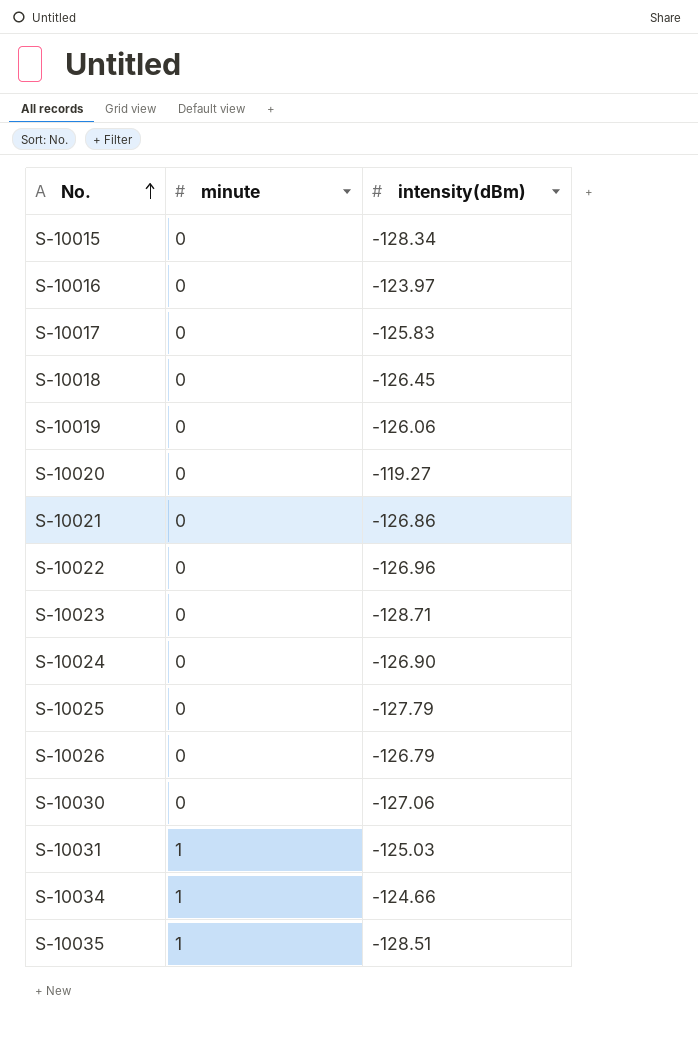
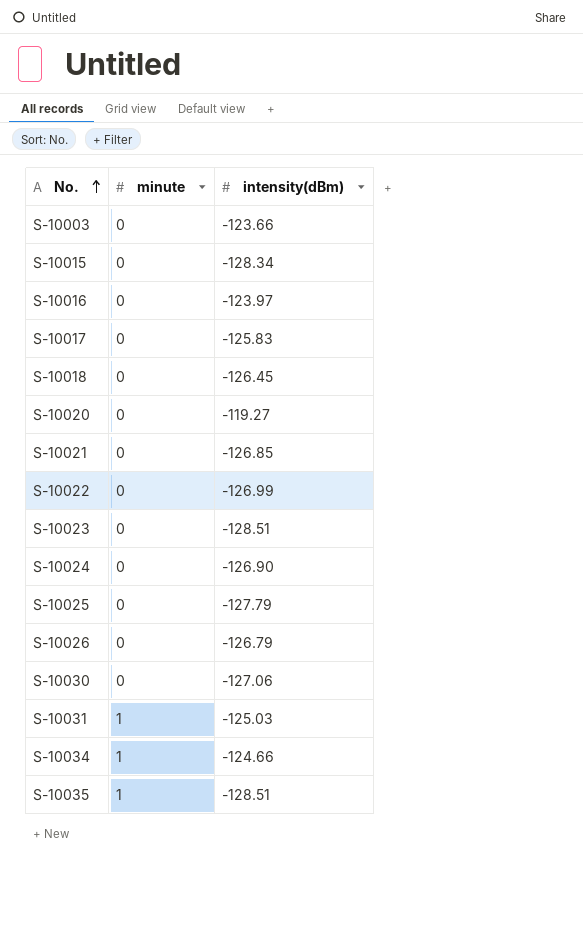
row S-10019: 0 | -126.06 -> none
row S-10003: none -> 0 | -123.66
S-10021 | intensity(dBm): -126.86 -> -126.85
S-10022 | intensity(dBm): -126.96 -> -126.99
S-10023 | intensity(dBm): -128.71 -> -128.51

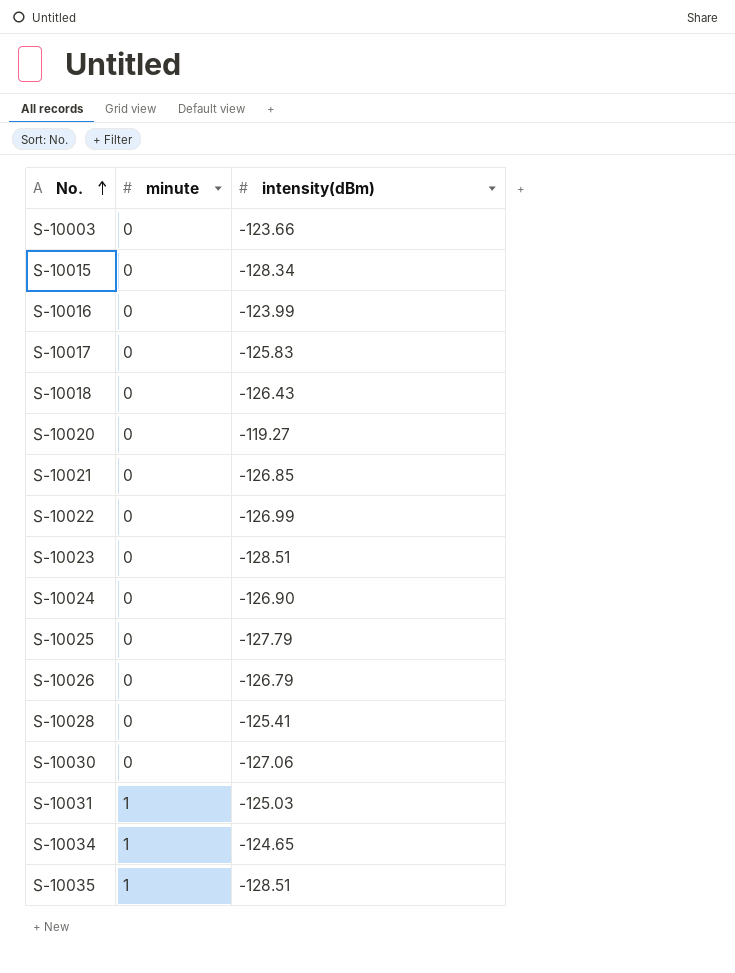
S-10016 | intensity(dBm): -123.97 -> -123.99
S-10018 | intensity(dBm): -126.45 -> -126.43
row S-10028: none -> 0 | -125.41
S-10034 | intensity(dBm): -124.66 -> -124.65

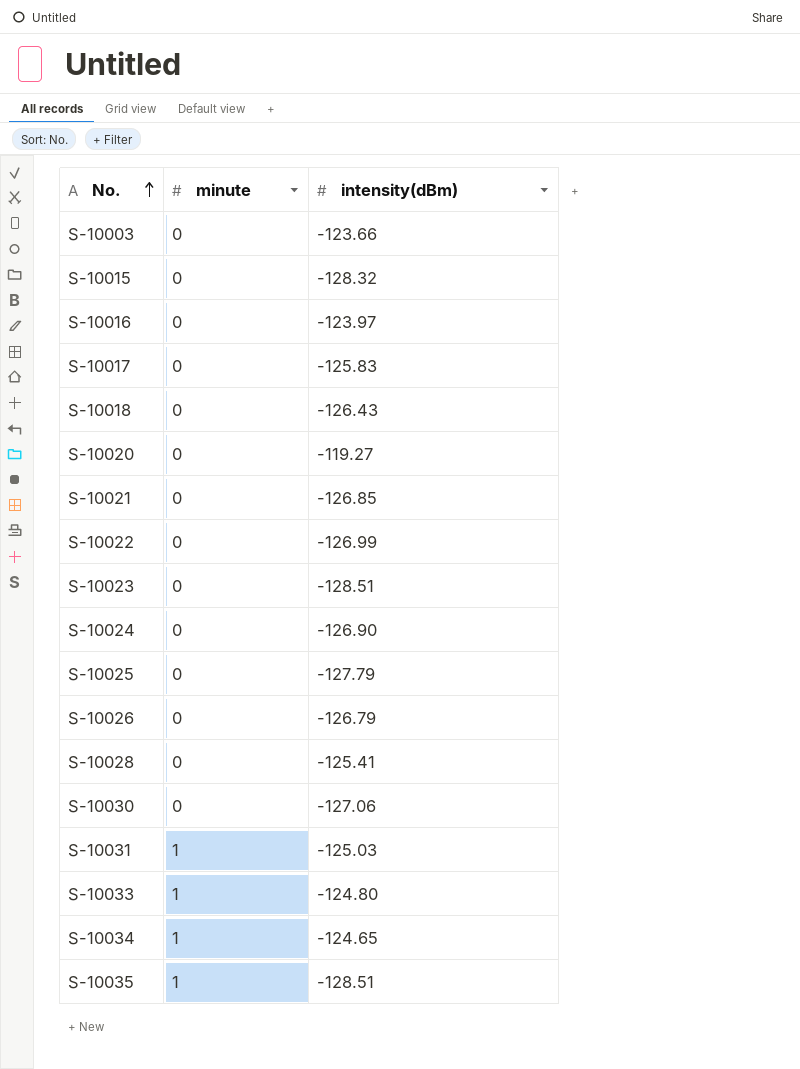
S-10015 | intensity(dBm): -128.34 -> -128.32
S-10016 | intensity(dBm): -123.99 -> -123.97
row S-10033: none -> 1 | -124.80

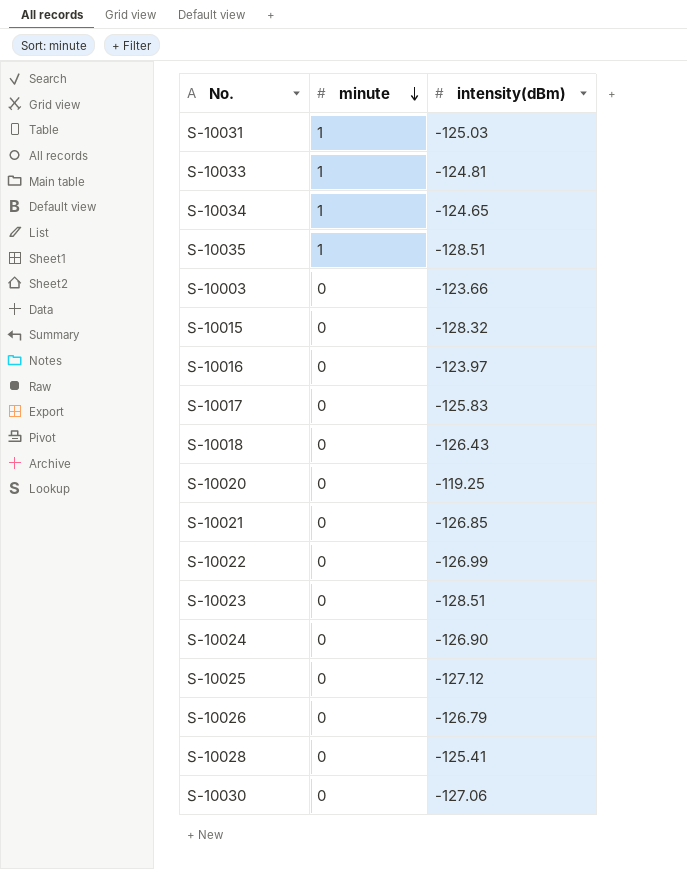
row order: No. ascending -> minute descending
S-10033 | intensity(dBm): -124.80 -> -124.81
S-10020 | intensity(dBm): -119.27 -> -119.25
S-10025 | intensity(dBm): -127.79 -> -127.12

